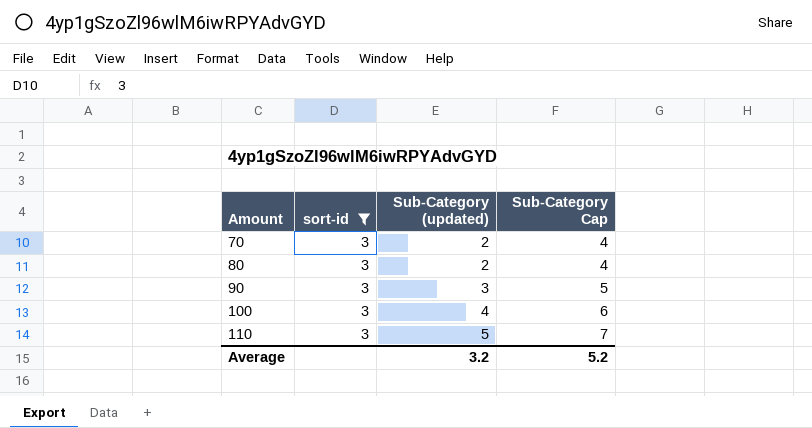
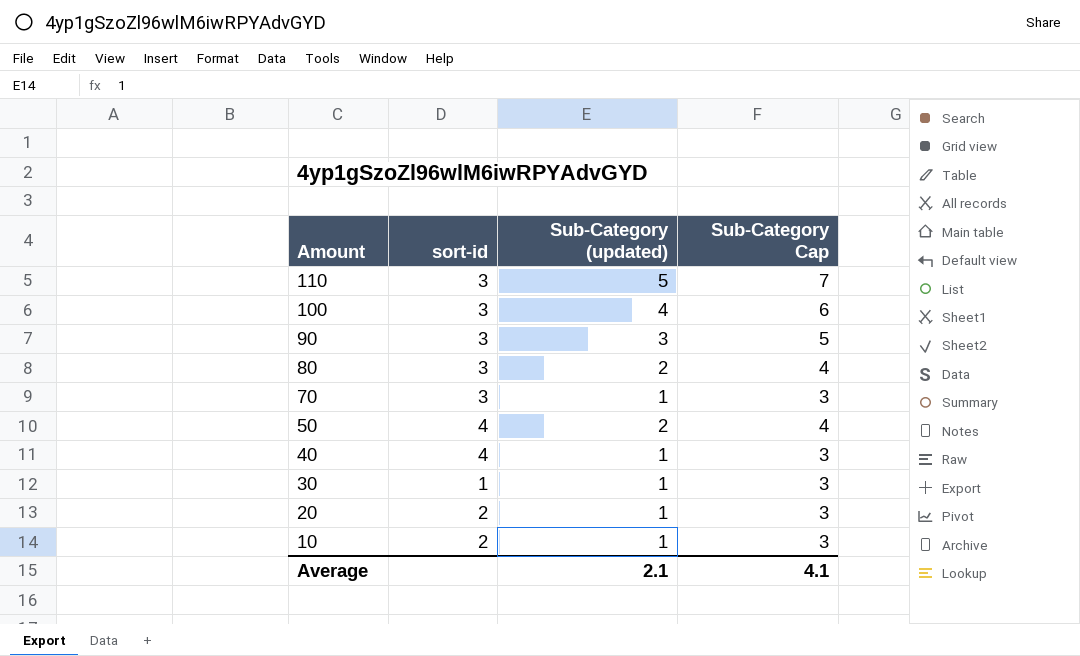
filter: sort-id = 3 -> none
row order: Amount ascending -> Amount descending
70 | Sub-Category (updated): 2 -> 1
70 | Sub-Category Cap: 4 -> 3
Average | Sub-Category (updated): 3.2 -> 2.1
Average | Sub-Category Cap: 5.2 -> 4.1

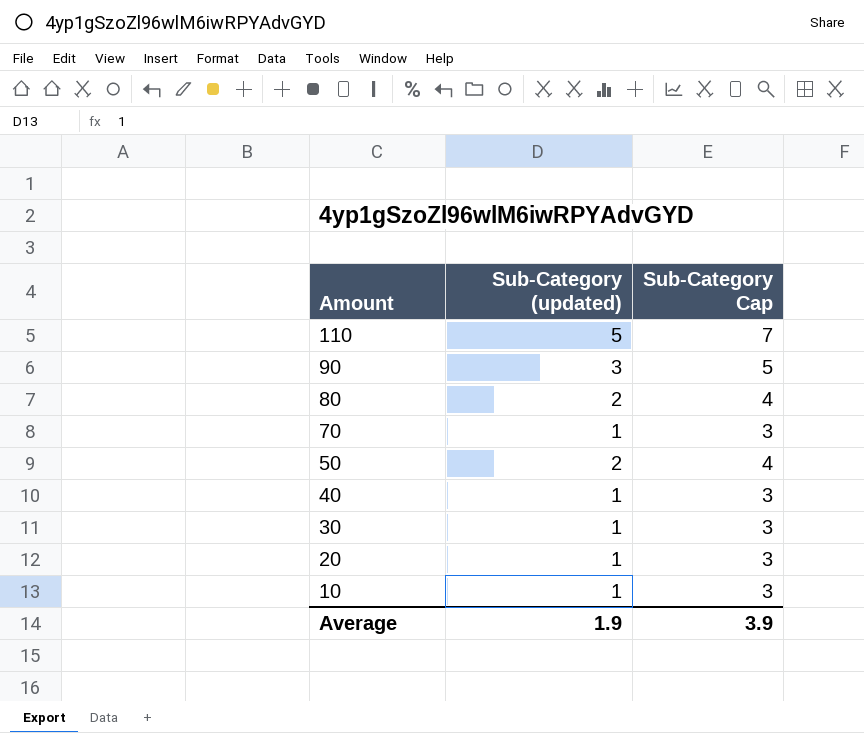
column sort-id | position: 2 -> none
row 100: 3 | 4 | 6 -> none
Average | Sub-Category (updated): 2.1 -> 1.9
Average | Sub-Category Cap: 4.1 -> 3.9

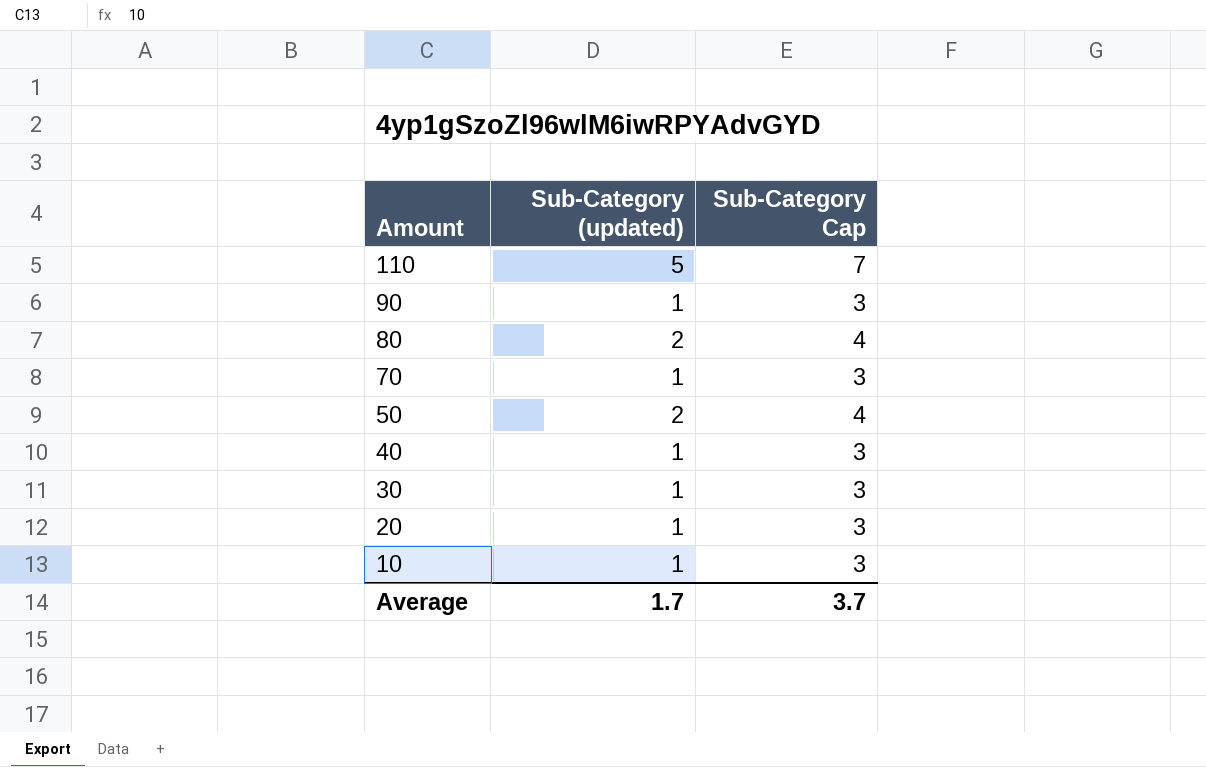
90 | Sub-Category (updated): 3 -> 1
90 | Sub-Category Cap: 5 -> 3
Average | Sub-Category (updated): 1.9 -> 1.7
Average | Sub-Category Cap: 3.9 -> 3.7

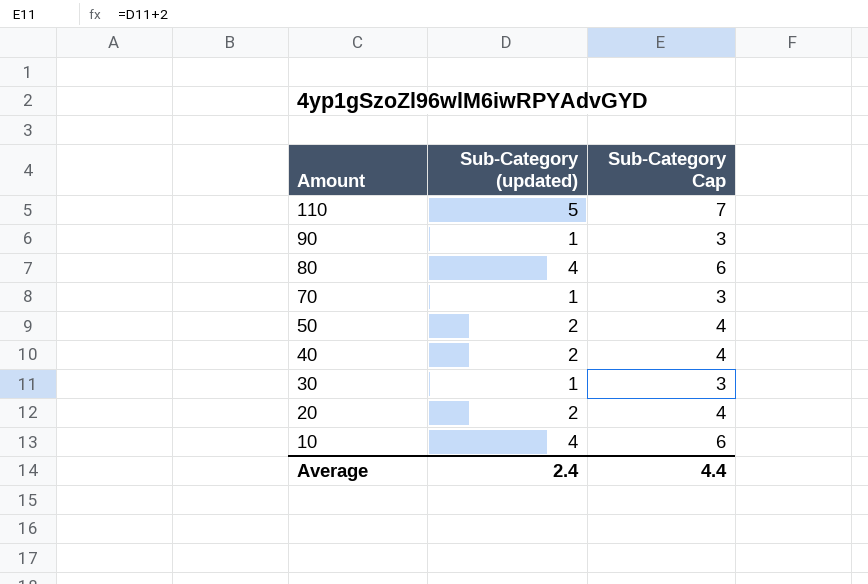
80 | Sub-Category (updated): 2 -> 4
80 | Sub-Category Cap: 4 -> 6
40 | Sub-Category (updated): 1 -> 2
40 | Sub-Category Cap: 3 -> 4
20 | Sub-Category (updated): 1 -> 2
20 | Sub-Category Cap: 3 -> 4
10 | Sub-Category (updated): 1 -> 4
10 | Sub-Category Cap: 3 -> 6
Average | Sub-Category (updated): 1.7 -> 2.4
Average | Sub-Category Cap: 3.7 -> 4.4

